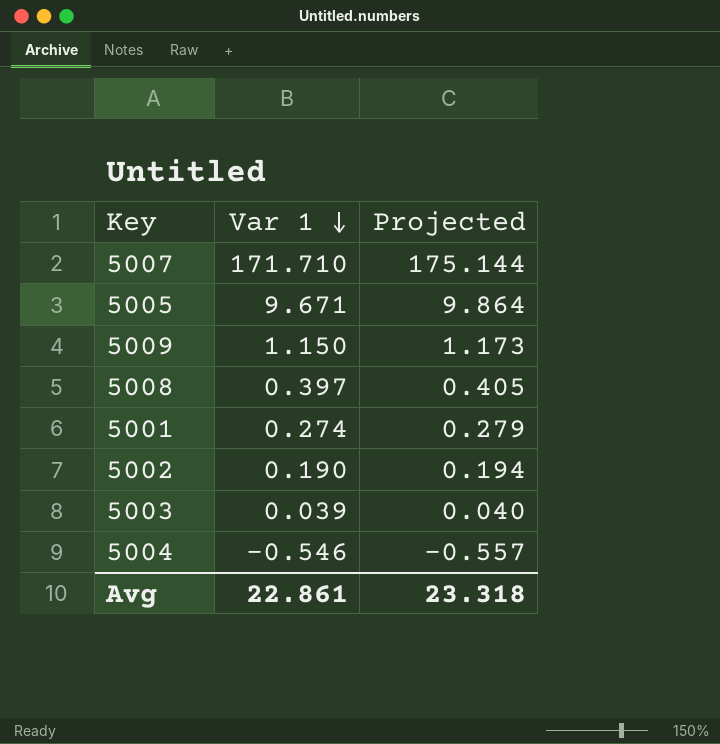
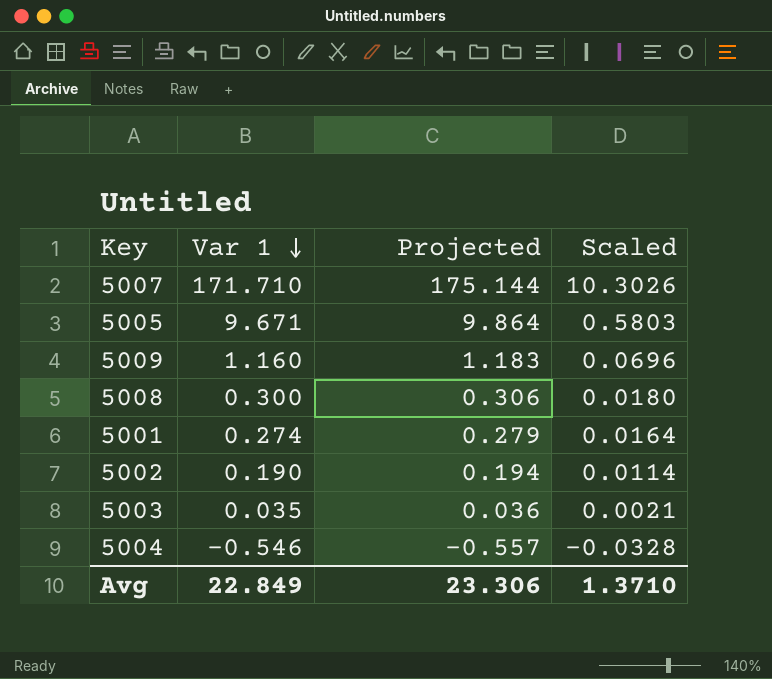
column Scaled | formula: none -> [Var 1] * 0.06
5009 | Var 1: 1.150 -> 1.160
5009 | Projected: 1.173 -> 1.183
5008 | Var 1: 0.397 -> 0.300
5008 | Projected: 0.405 -> 0.306
5003 | Var 1: 0.039 -> 0.035
5003 | Projected: 0.040 -> 0.036
Avg | Var 1: 22.861 -> 22.849
Avg | Projected: 23.318 -> 23.306

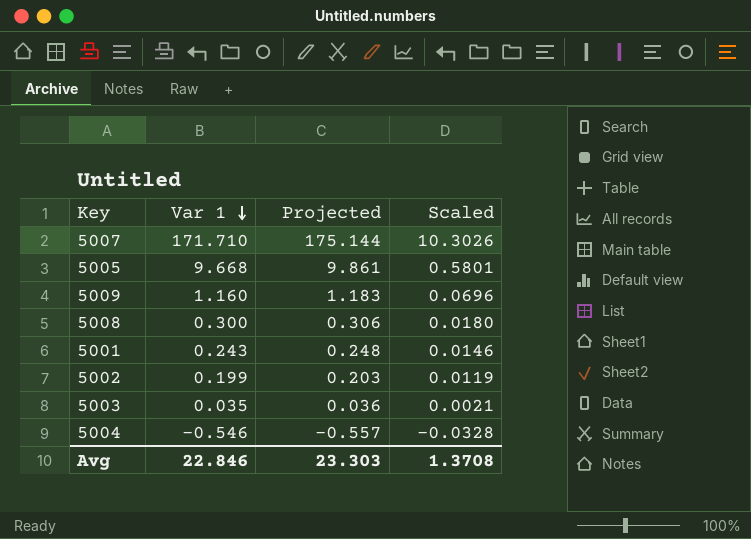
5005 | Var 1: 9.671 -> 9.668
5005 | Projected: 9.864 -> 9.861
5005 | Scaled: 0.5803 -> 0.5801
5001 | Var 1: 0.274 -> 0.243
5001 | Projected: 0.279 -> 0.248
5001 | Scaled: 0.0164 -> 0.0146
5002 | Var 1: 0.190 -> 0.199
5002 | Projected: 0.194 -> 0.203
5002 | Scaled: 0.0114 -> 0.0119
Avg | Var 1: 22.849 -> 22.846
Avg | Projected: 23.306 -> 23.303
Avg | Scaled: 1.3710 -> 1.3708

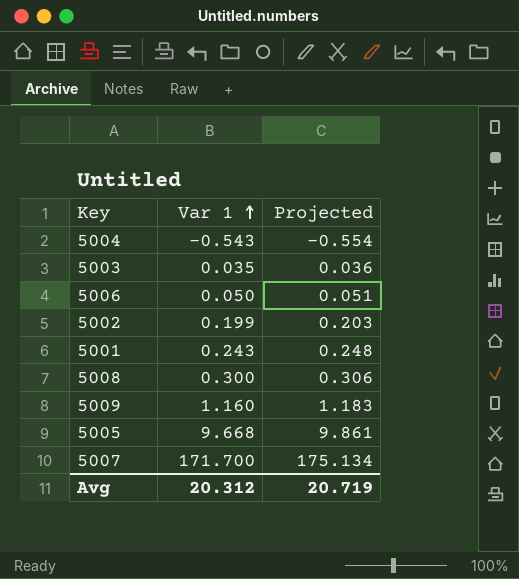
row order: Var 1 descending -> Var 1 ascending
column Scaled | formula: [Var 1] * 0.06 -> none
5004 | Var 1: -0.546 -> -0.543
5004 | Projected: -0.557 -> -0.554
row 5006: none -> 0.050 | 0.051
5007 | Var 1: 171.710 -> 171.700
5007 | Projected: 175.144 -> 175.134
Avg | Var 1: 22.846 -> 20.312
Avg | Projected: 23.303 -> 20.719

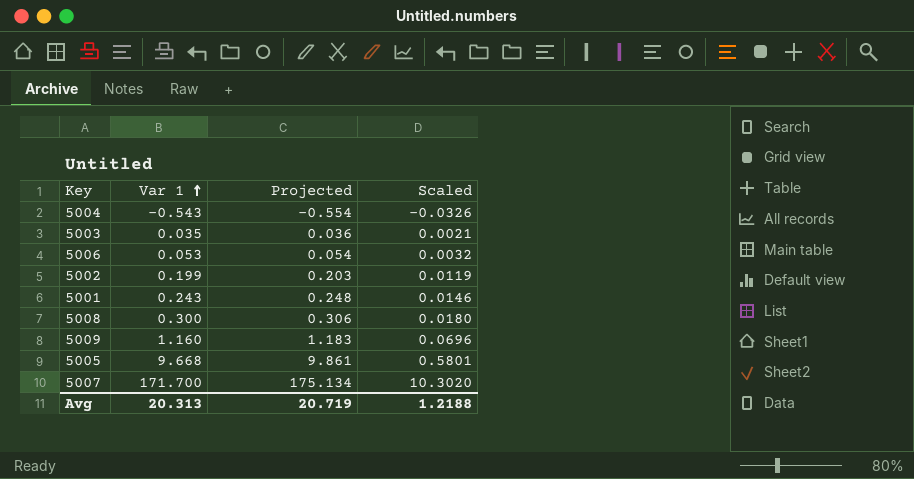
column Scaled | formula: none -> [Var 1] * 0.06
5006 | Var 1: 0.050 -> 0.053
5006 | Projected: 0.051 -> 0.054
Avg | Var 1: 20.312 -> 20.313

